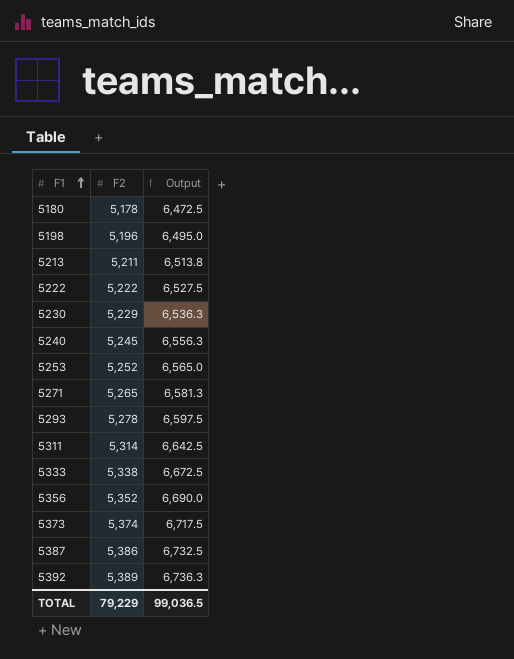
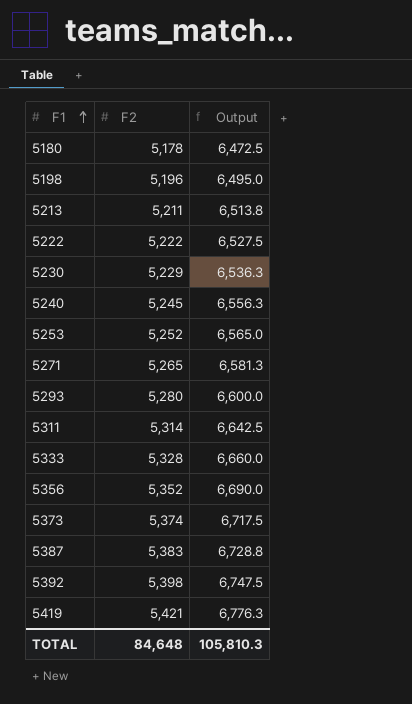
5293 | F2: 5,278 -> 5,280
5293 | Output: 6,597.5 -> 6,600.0
5333 | F2: 5,338 -> 5,328
5333 | Output: 6,672.5 -> 6,660.0
5387 | F2: 5,386 -> 5,383
5387 | Output: 6,732.5 -> 6,728.8
5392 | F2: 5,389 -> 5,398
5392 | Output: 6,736.3 -> 6,747.5
row 5419: none -> 5,421 | 6,776.3
TOTAL | F2: 79,229 -> 84,648
TOTAL | Output: 99,036.5 -> 105,810.3

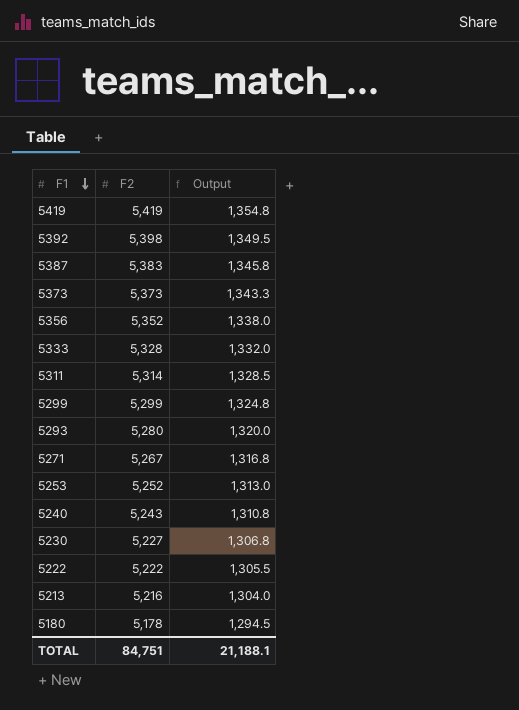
row order: F1 ascending -> F1 descending
column Output | formula: [F2] * 1.25 -> [F2] * 0.25
row 5198: 5,196 | 6,495.0 -> none
5419 | F2: 5,421 -> 5,419
5373 | F2: 5,374 -> 5,373
row 5299: none -> 5,299 | 1,324.8
5271 | F2: 5,265 -> 5,267
5240 | F2: 5,245 -> 5,243
5230 | F2: 5,229 -> 5,227
5213 | F2: 5,211 -> 5,216
TOTAL | F2: 84,648 -> 84,751
TOTAL | Output: 105,810.3 -> 21,188.1

